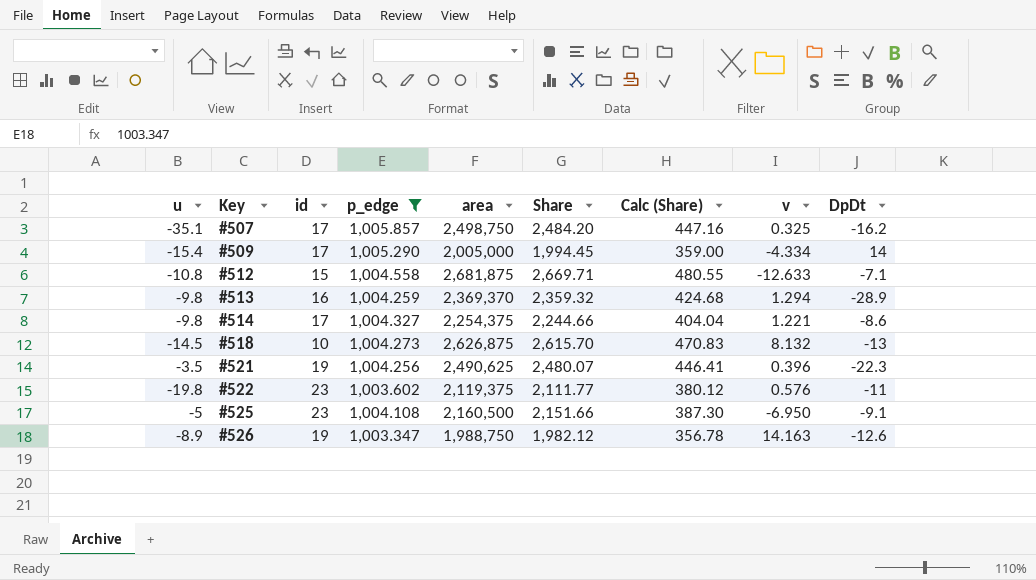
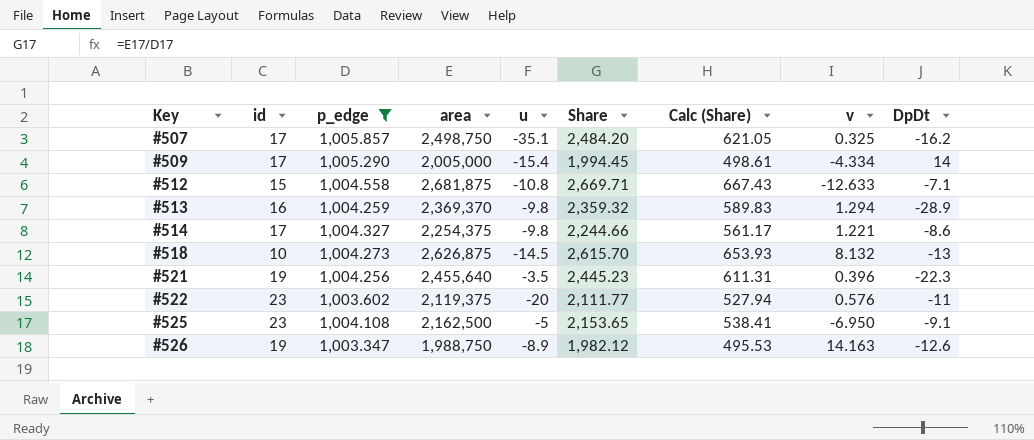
column u | position: 1 -> 5
column Calc (Share) | formula: [Share] * 0.18 -> [Share] * 0.25
#521 | area: 2,490,625 -> 2,455,640
#521 | Share: 2,480.07 -> 2,445.23
#522 | u: -19.8 -> -20
#525 | area: 2,160,500 -> 2,162,500
#525 | Share: 2,151.66 -> 2,153.65

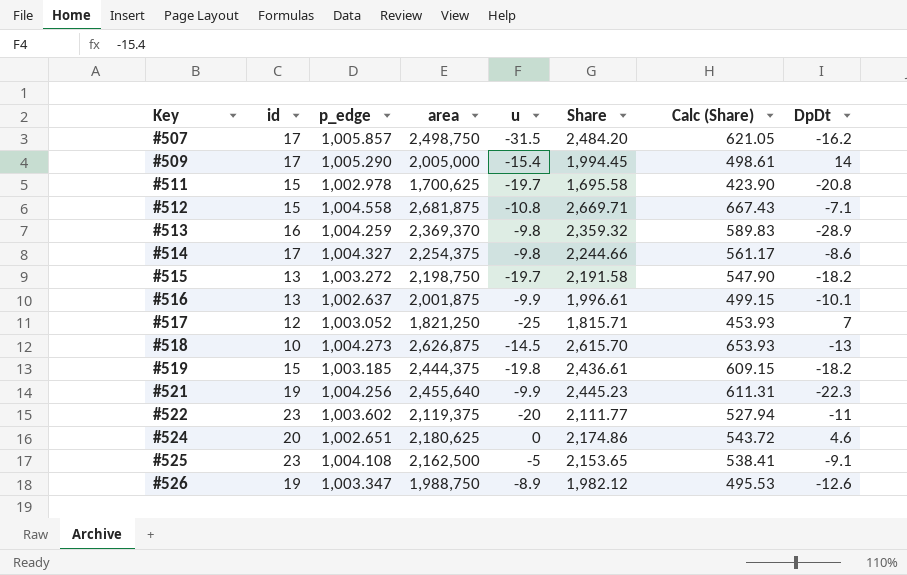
filter: p_edge >= 1,003.347 -> none
column v | position: 8 -> none
#507 | u: -35.1 -> -31.5
#521 | u: -3.5 -> -9.9

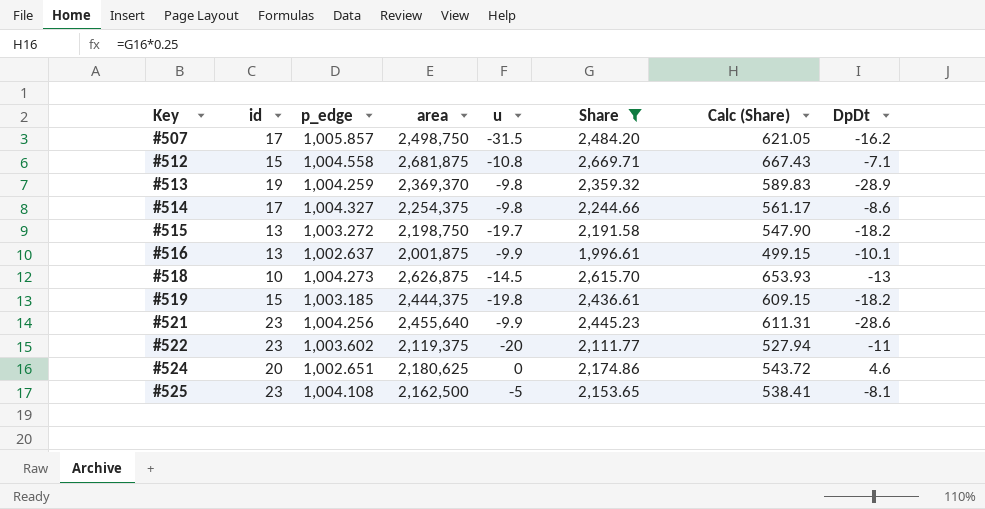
filter: none -> Share >= 1,996.61
#513 | id: 16 -> 19
#521 | id: 19 -> 23
#521 | DpDt: -22.3 -> -28.6
#525 | DpDt: -9.1 -> -8.1

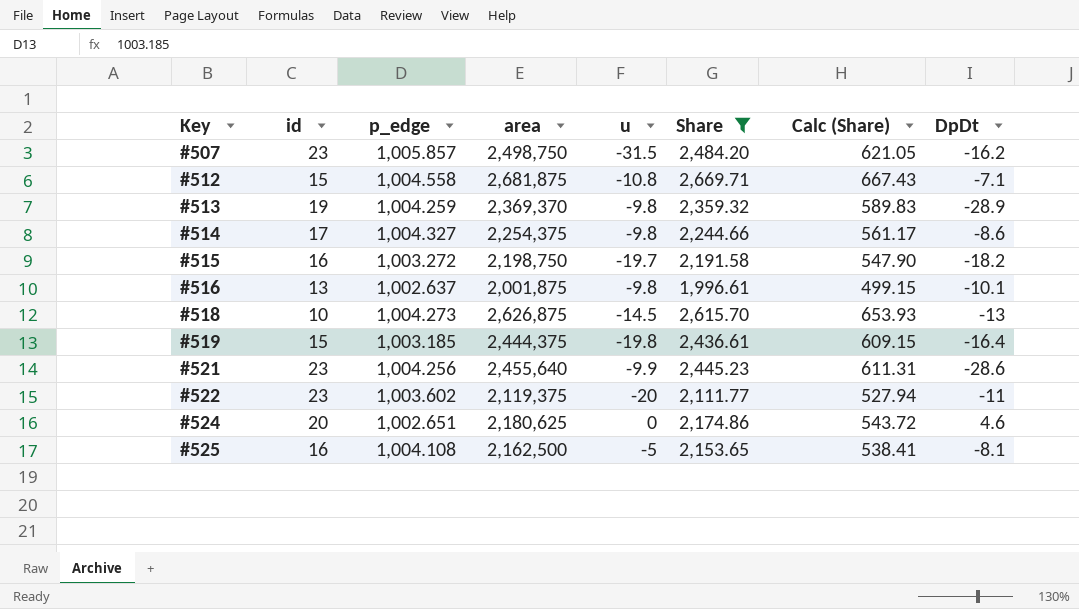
#507 | id: 17 -> 23
#515 | id: 13 -> 16
#516 | u: -9.9 -> -9.8
#519 | DpDt: -18.2 -> -16.4
#525 | id: 23 -> 16

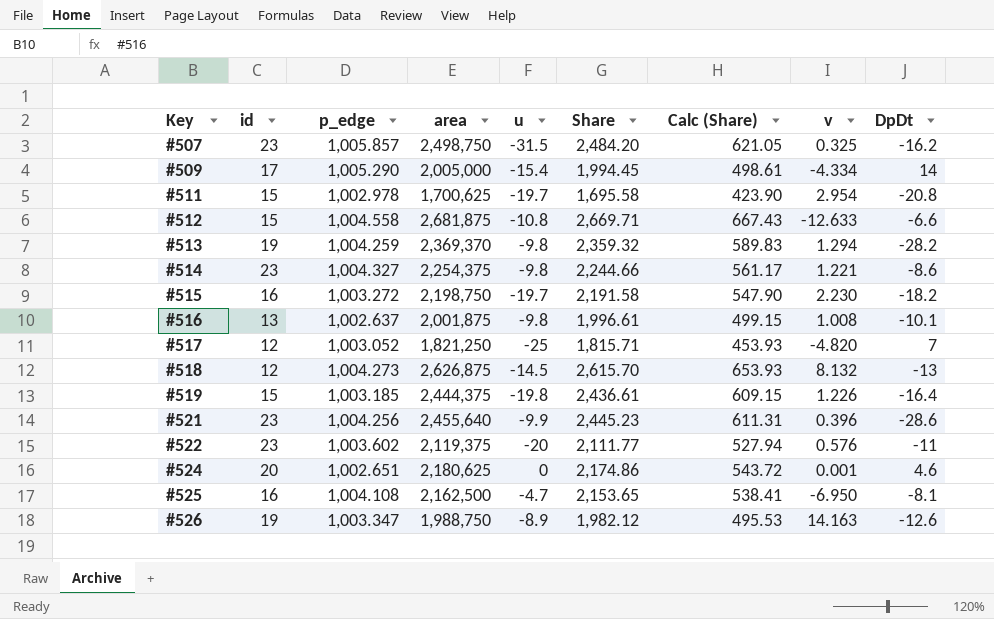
filter: Share >= 1,996.61 -> none
column v | position: none -> 8
#512 | DpDt: -7.1 -> -6.6
#513 | DpDt: -28.9 -> -28.2
#514 | id: 17 -> 23
#518 | id: 10 -> 12
#525 | u: -5 -> -4.7

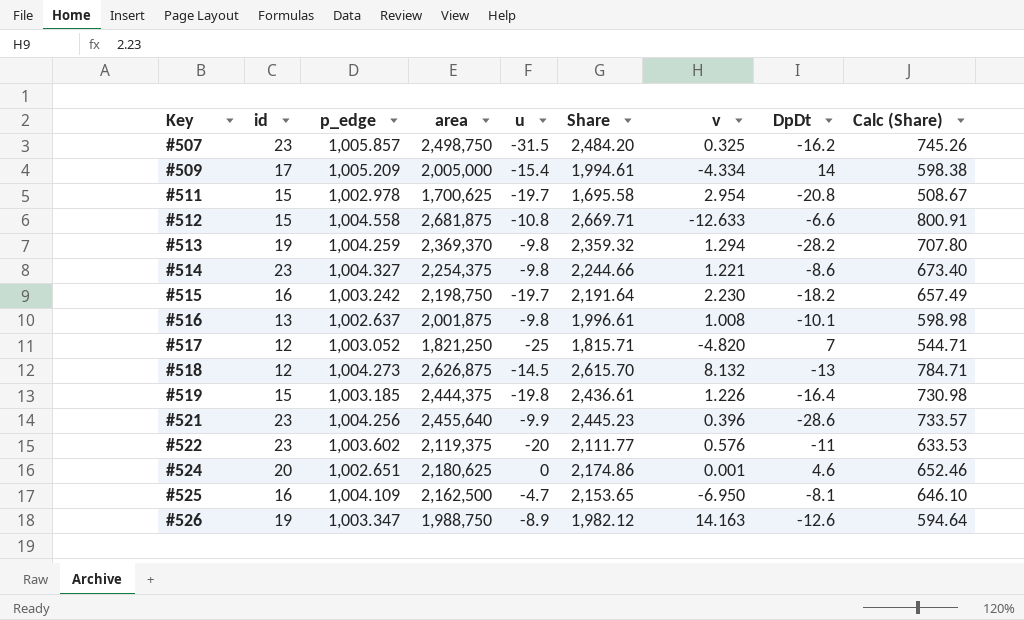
column Calc (Share) | formula: [Share] * 0.25 -> [Share] * 0.3
column Calc (Share) | position: 7 -> 9
#509 | p_edge: 1,005.290 -> 1,005.209
#509 | Share: 1,994.45 -> 1,994.61
#515 | p_edge: 1,003.272 -> 1,003.242
#515 | Share: 2,191.58 -> 2,191.64
#525 | p_edge: 1,004.108 -> 1,004.109

